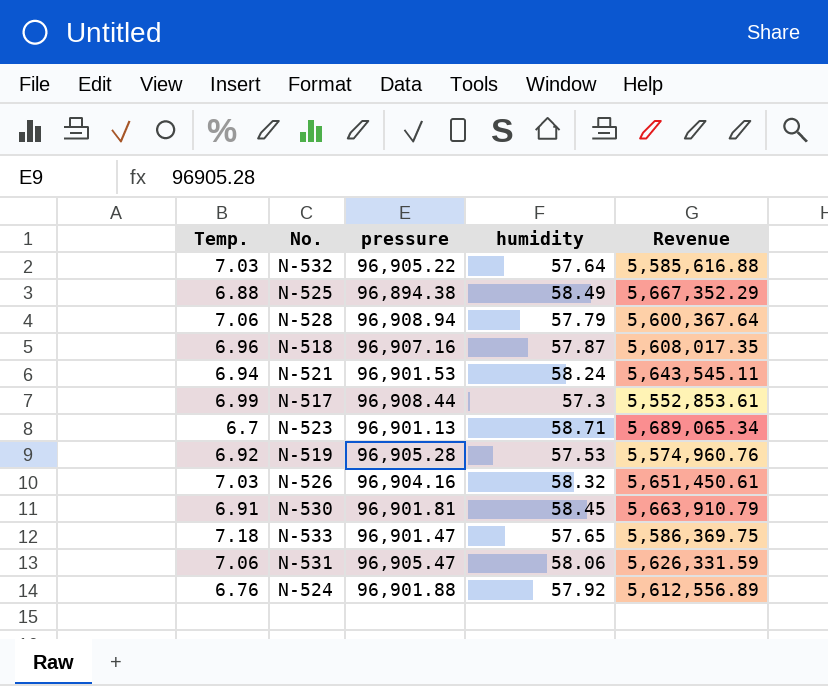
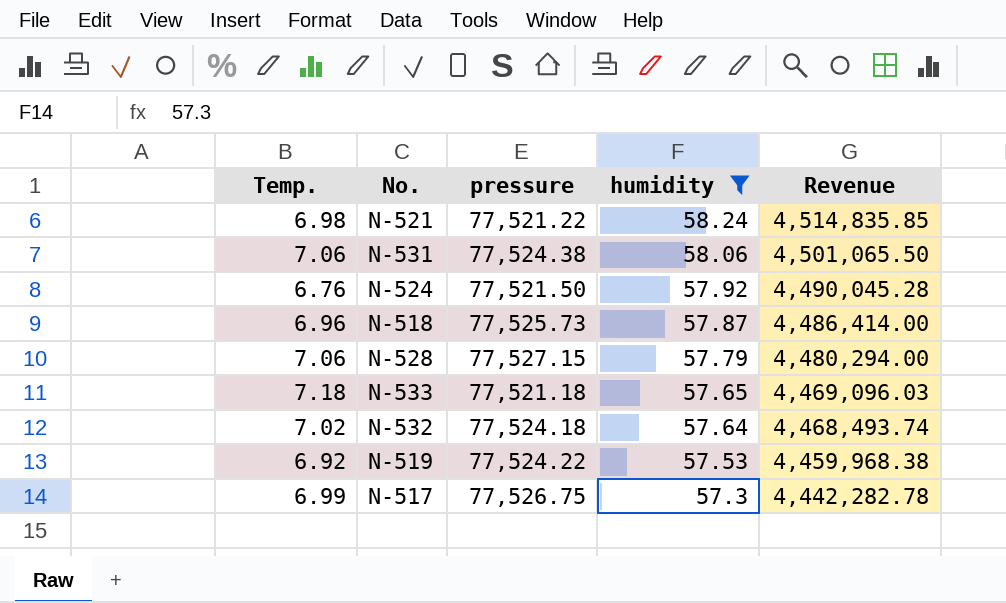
filter: none -> humidity <= 58.24
row order: none -> humidity descending
N-521 | Temp.: 6.94 -> 6.98
N-521 | pressure: 96,901.53 -> 77,521.22
N-521 | Revenue: 5,643,545.11 -> 4,514,835.85
N-531 | pressure: 96,905.47 -> 77,524.38
N-531 | Revenue: 5,626,331.59 -> 4,501,065.50
N-524 | pressure: 96,901.88 -> 77,521.50
N-524 | Revenue: 5,612,556.89 -> 4,490,045.28
N-518 | pressure: 96,907.16 -> 77,525.73
N-518 | Revenue: 5,608,017.35 -> 4,486,414.00
N-528 | pressure: 96,908.94 -> 77,527.15
N-528 | Revenue: 5,600,367.64 -> 4,480,294.00
N-533 | pressure: 96,901.47 -> 77,521.18
N-533 | Revenue: 5,586,369.75 -> 4,469,096.03
N-532 | Temp.: 7.03 -> 7.02
N-532 | pressure: 96,905.22 -> 77,524.18
N-532 | Revenue: 5,585,616.88 -> 4,468,493.74
N-519 | pressure: 96,905.28 -> 77,524.22
N-519 | Revenue: 5,574,960.76 -> 4,459,968.38
N-517 | pressure: 96,908.44 -> 77,526.75
N-517 | Revenue: 5,552,853.61 -> 4,442,282.78

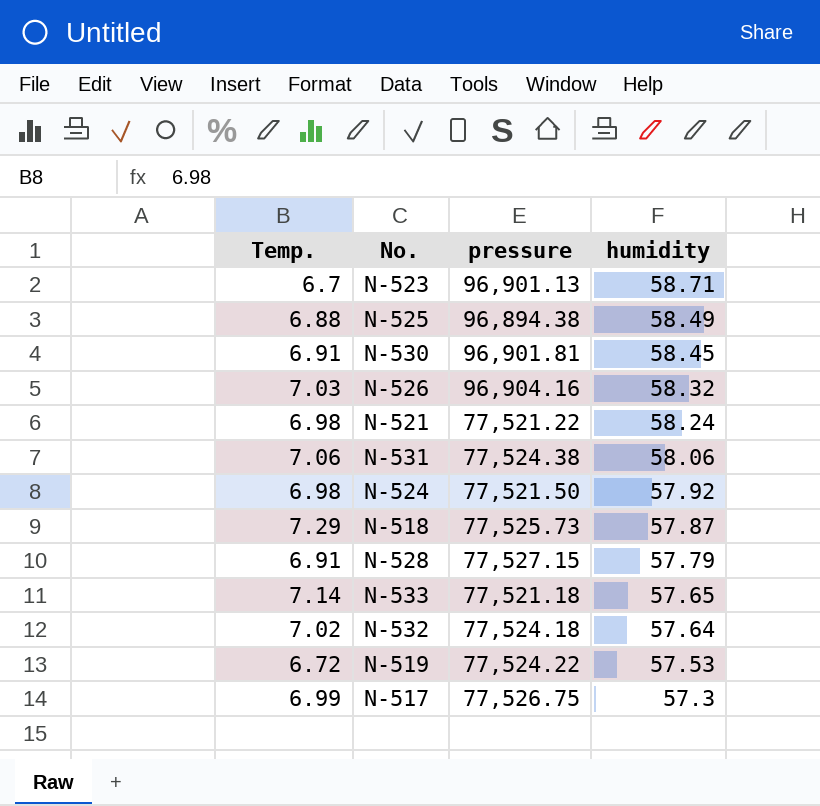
filter: humidity <= 58.24 -> none
column Revenue | formula: [pressure] * [humidity] -> none
N-524 | Temp.: 6.76 -> 6.98
N-518 | Temp.: 6.96 -> 7.29
N-528 | Temp.: 7.06 -> 6.91
N-533 | Temp.: 7.18 -> 7.14
N-519 | Temp.: 6.92 -> 6.72

